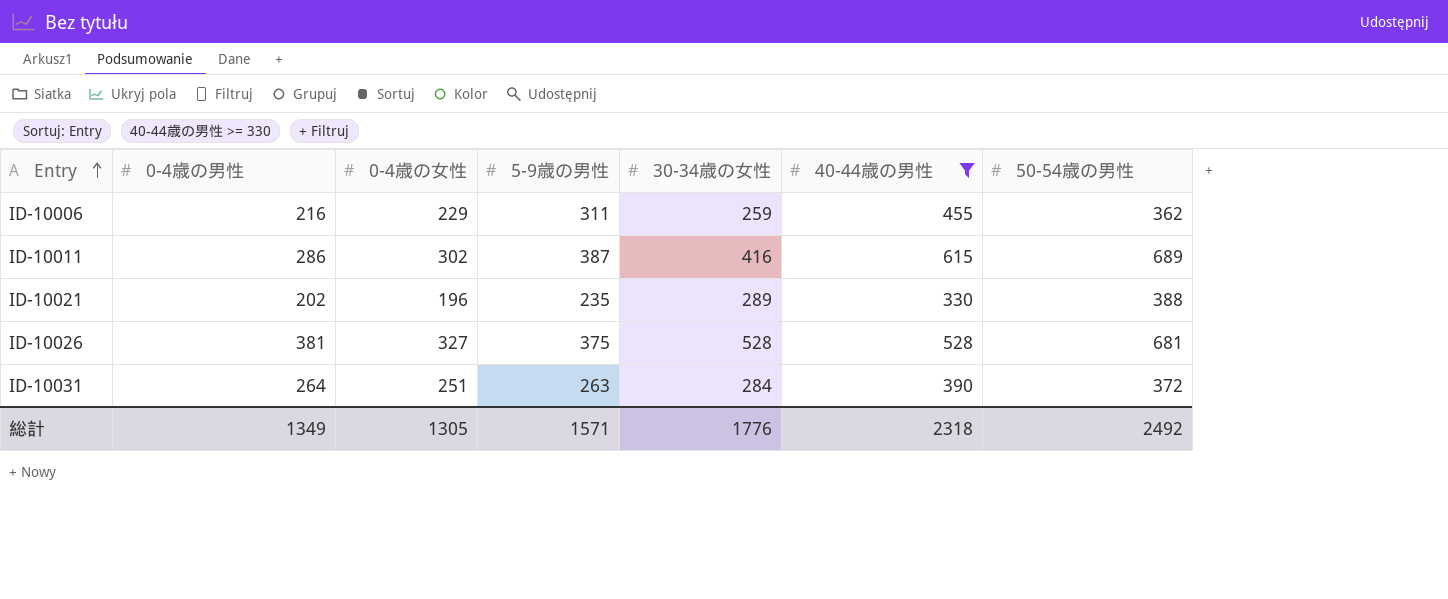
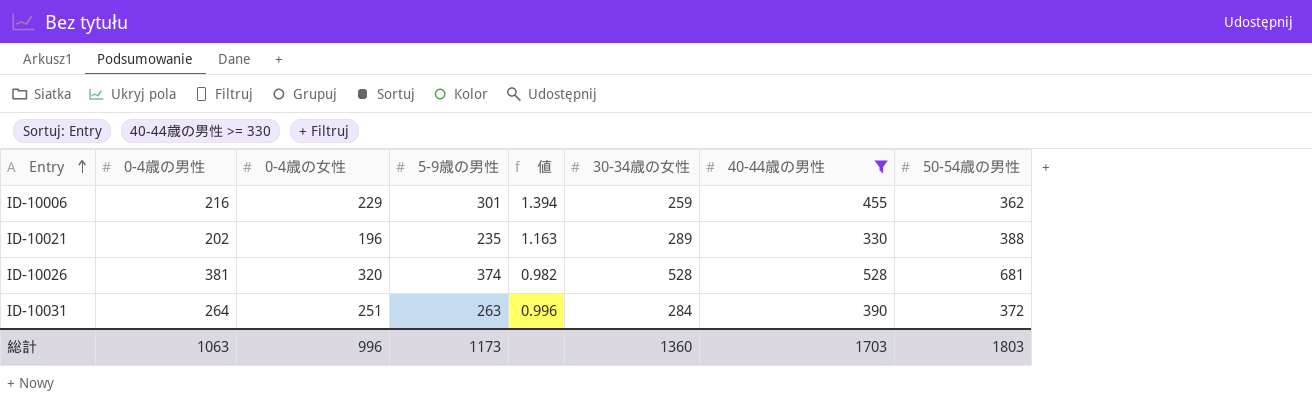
column 値 | formula: none -> [5-9歳の男性] / [0-4歳の男性]
row ID-10011: 286 | 302 | 387 | 416 | 615 | 689 -> none
ID-10006 | 5-9歳の男性: 311 -> 301
ID-10026 | 0-4歳の女性: 327 -> 320
ID-10026 | 5-9歳の男性: 375 -> 374
総計 | 0-4歳の男性: 1349 -> 1063
総計 | 0-4歳の女性: 1305 -> 996
総計 | 5-9歳の男性: 1571 -> 1173
総計 | 30-34歳の女性: 1776 -> 1360
総計 | 40-44歳の男性: 2318 -> 1703
総計 | 50-54歳の男性: 2492 -> 1803

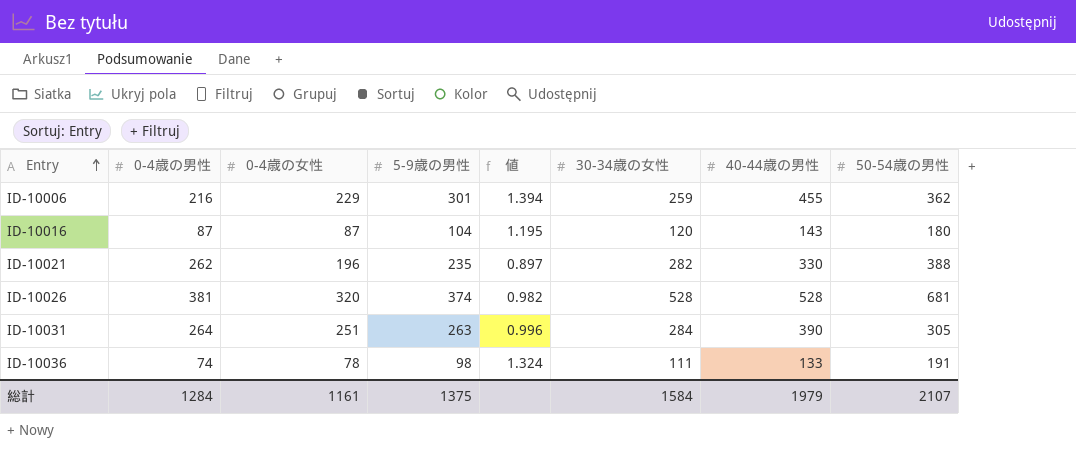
filter: 40-44歳の男性 >= 330 -> none
ID-10021 | 0-4歳の男性: 202 -> 262
ID-10021 | 値: 1.163 -> 0.897
ID-10021 | 30-34歳の女性: 289 -> 282
ID-10031 | 50-54歳の男性: 372 -> 305
総計 | 0-4歳の男性: 1063 -> 1284
総計 | 0-4歳の女性: 996 -> 1161
総計 | 5-9歳の男性: 1173 -> 1375
総計 | 30-34歳の女性: 1360 -> 1584
総計 | 40-44歳の男性: 1703 -> 1979
総計 | 50-54歳の男性: 1803 -> 2107

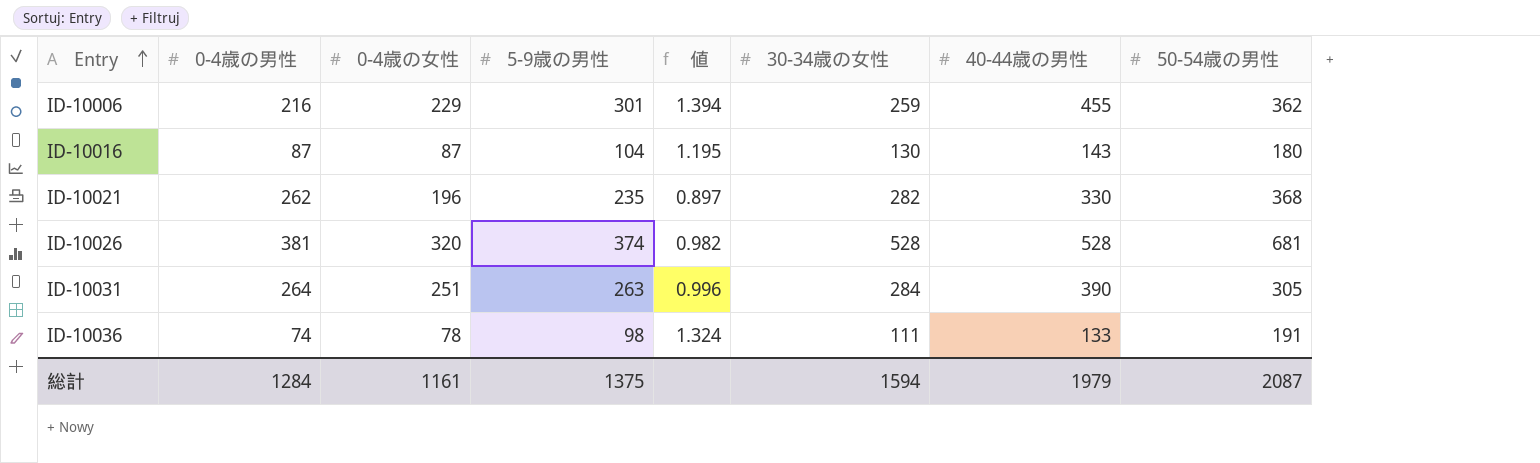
ID-10016 | 30-34歳の女性: 120 -> 130
ID-10021 | 50-54歳の男性: 388 -> 368
総計 | 30-34歳の女性: 1584 -> 1594
総計 | 50-54歳の男性: 2107 -> 2087

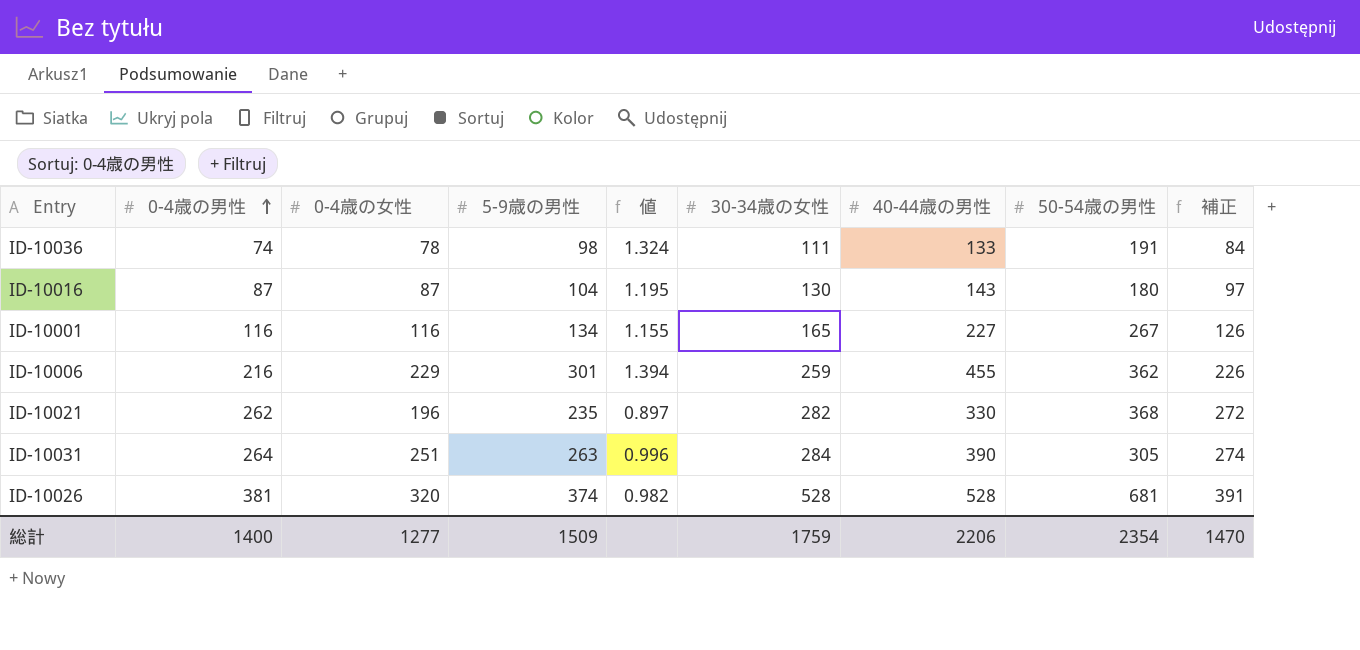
row order: Entry ascending -> 0-4歳の男性 ascending
column 補正 | formula: none -> [0-4歳の男性] + 10
row ID-10001: none -> 116 | 116 | 134 | 1.155 | 165 | 227 | 267 | 126
総計 | 0-4歳の男性: 1284 -> 1400
総計 | 0-4歳の女性: 1161 -> 1277
総計 | 5-9歳の男性: 1375 -> 1509
総計 | 30-34歳の女性: 1594 -> 1759
総計 | 40-44歳の男性: 1979 -> 2206
総計 | 50-54歳の男性: 2087 -> 2354

